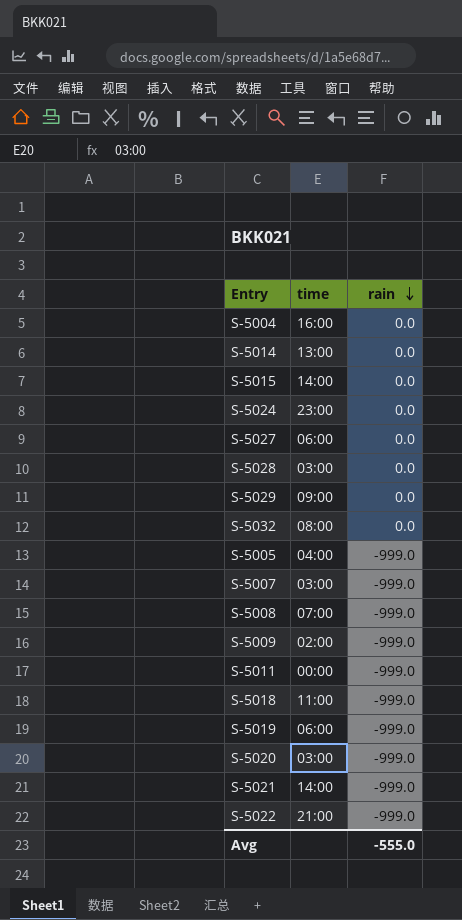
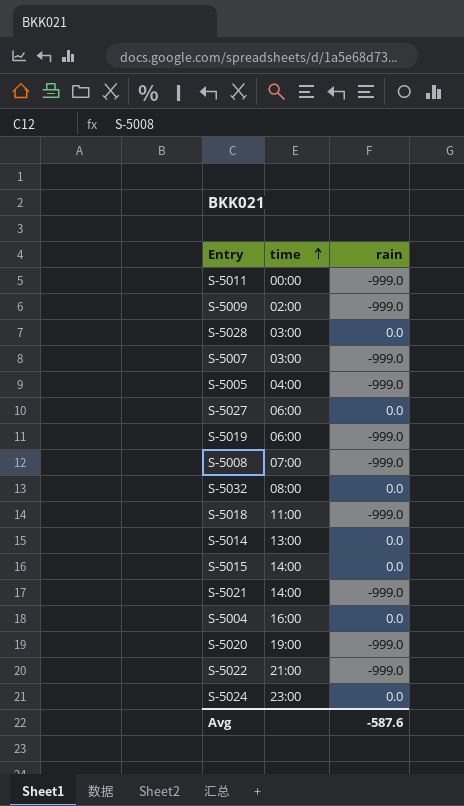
row order: rain descending -> time ascending
row S-5029: 09:00 | 0.0 -> none
S-5020 | time: 03:00 -> 19:00
Avg | rain: -555.0 -> -587.6

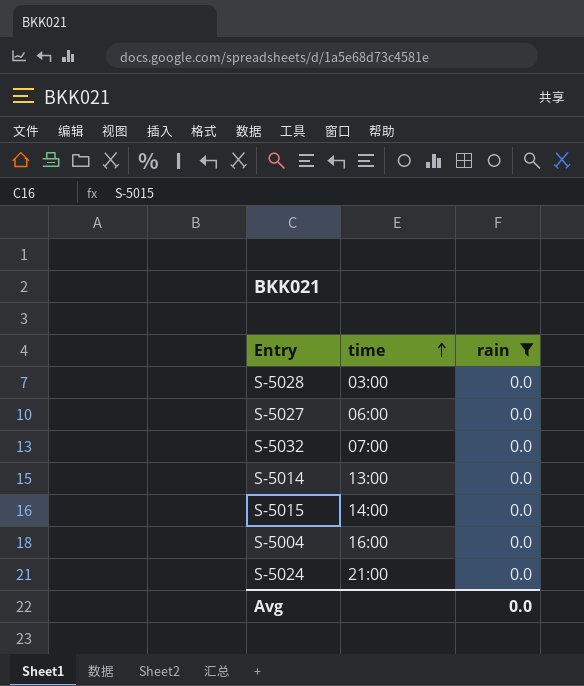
filter: none -> rain = 0.0
S-5032 | time: 08:00 -> 07:00
S-5024 | time: 23:00 -> 21:00
Avg | rain: -587.6 -> 0.0

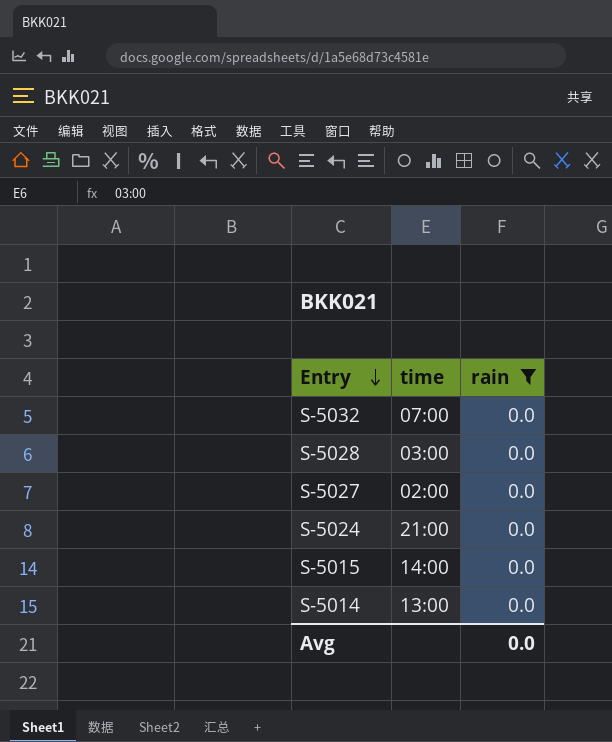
row order: time ascending -> Entry descending
row S-5004: 16:00 | 0.0 -> none
S-5027 | time: 06:00 -> 02:00

